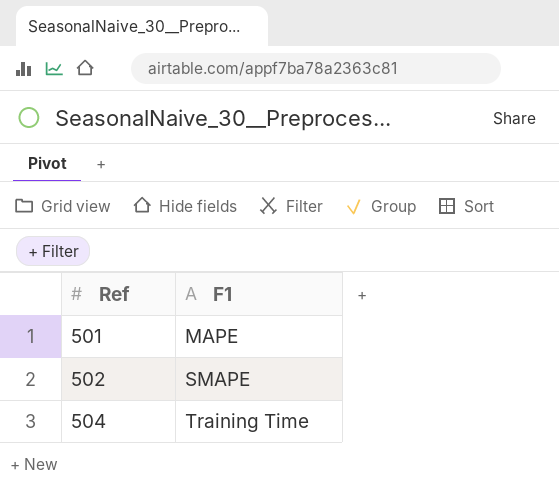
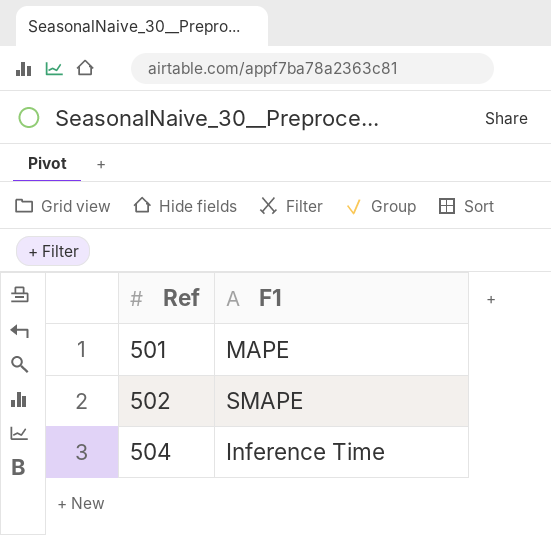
504 | F1: Training Time -> Inference Time

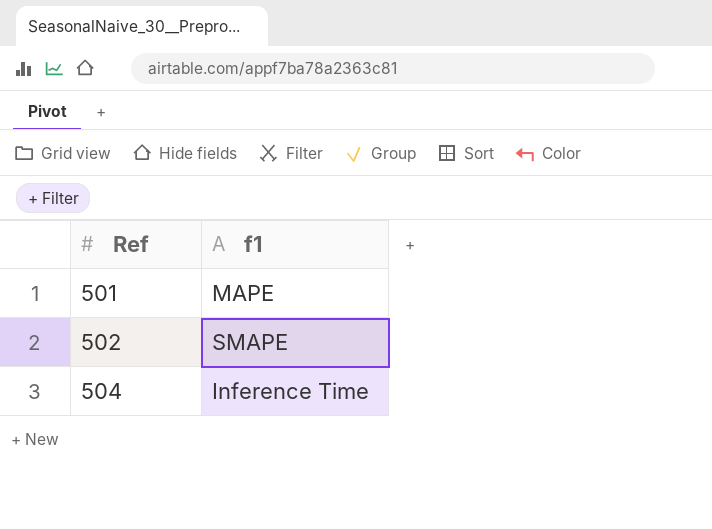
column name: F1 -> f1

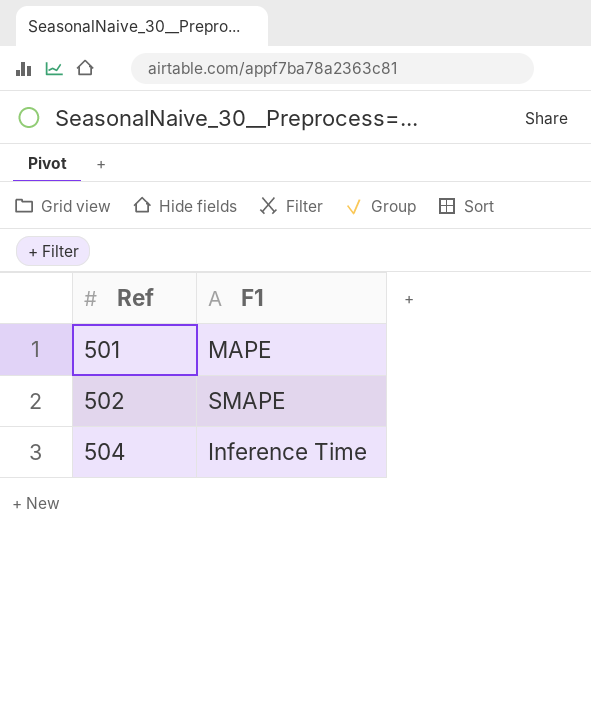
column name: f1 -> F1

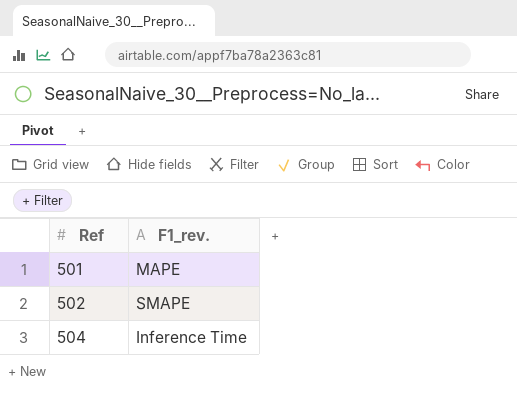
column name: F1 -> F1_rev.

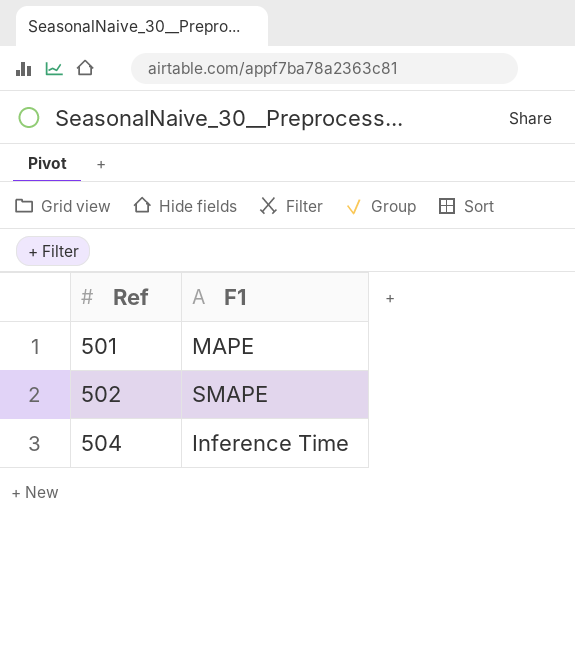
column name: F1_rev. -> F1

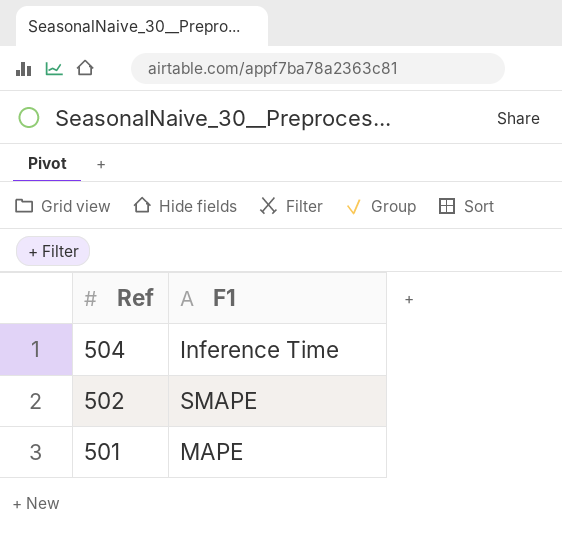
row order: Ref ascending -> Ref descending

